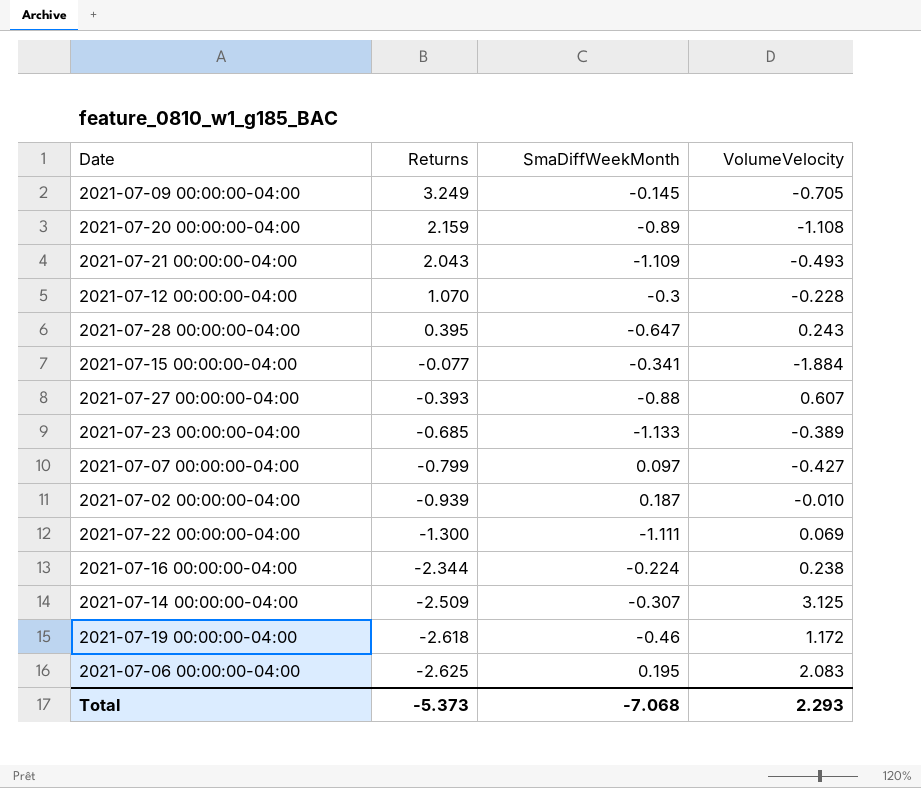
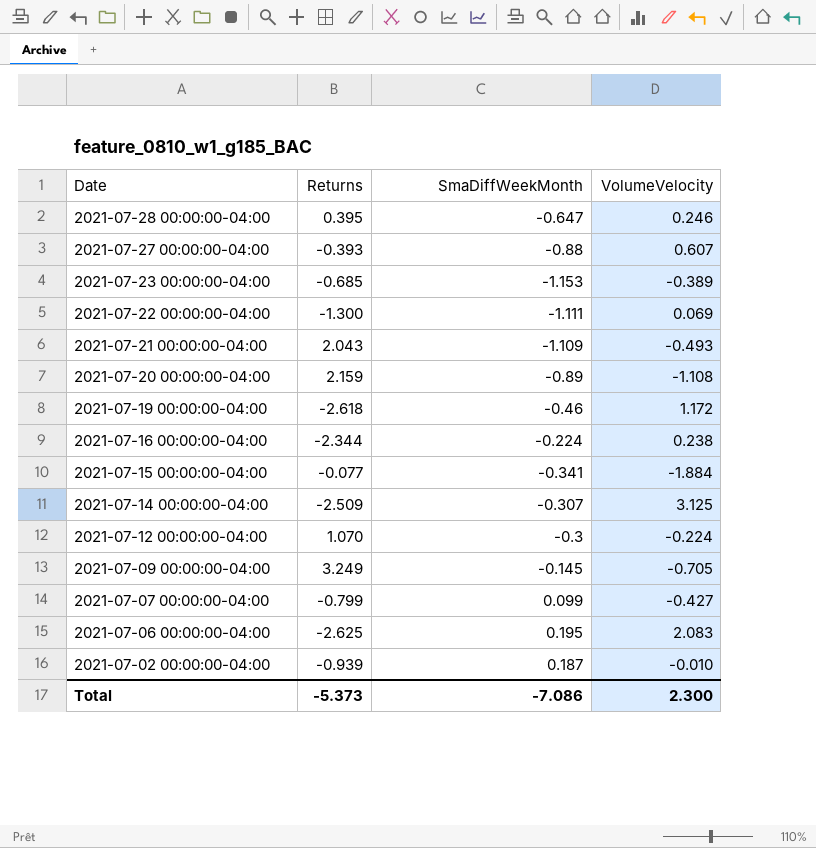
row order: Returns descending -> Date descending
2021-07-28 00:00:00-04:00 | VolumeVelocity: 0.243 -> 0.246
2021-07-23 00:00:00-04:00 | SmaDiffWeekMonth: -1.133 -> -1.153
2021-07-12 00:00:00-04:00 | VolumeVelocity: -0.228 -> -0.224
2021-07-07 00:00:00-04:00 | SmaDiffWeekMonth: 0.097 -> 0.099
Total | SmaDiffWeekMonth: -7.068 -> -7.086
Total | VolumeVelocity: 2.293 -> 2.300

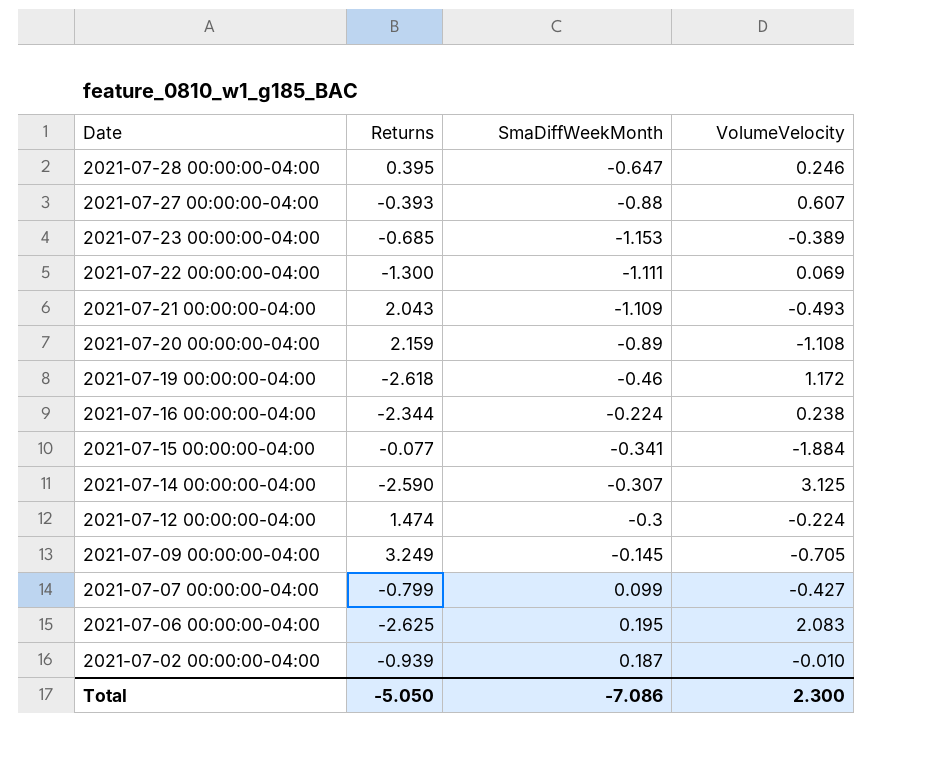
2021-07-14 00:00:00-04:00 | Returns: -2.509 -> -2.590
2021-07-12 00:00:00-04:00 | Returns: 1.070 -> 1.474
Total | Returns: -5.373 -> -5.050

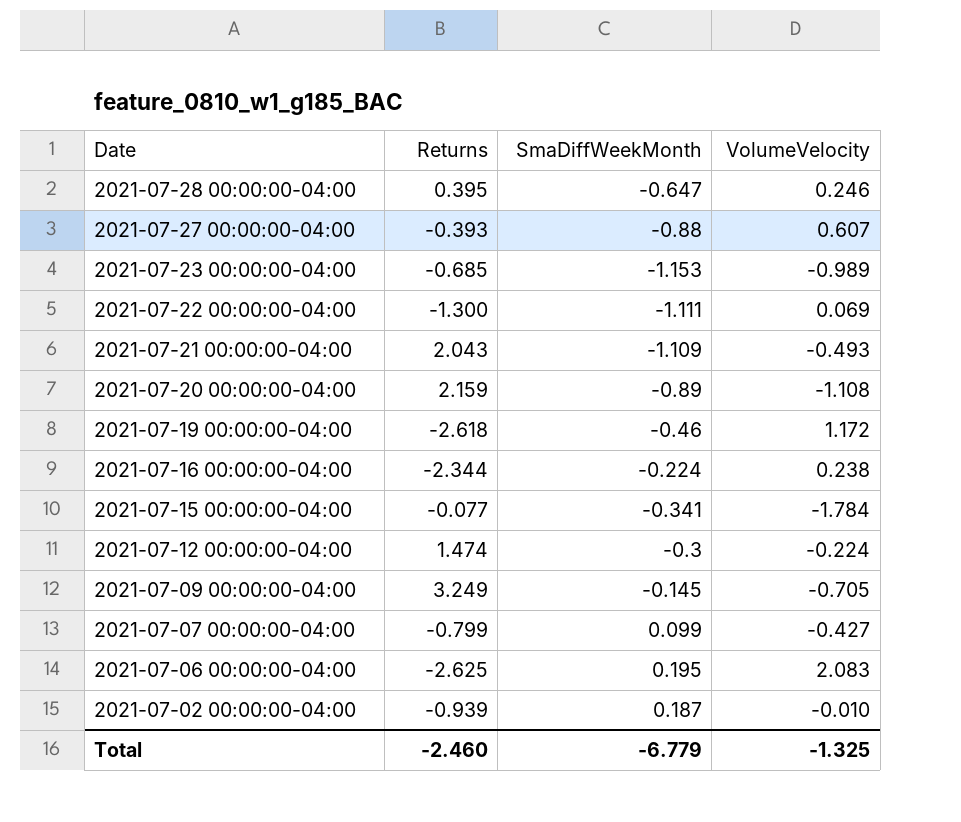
row 2021-07-14 00:00:00-04:00: -2.590 | -0.307 | 3.125 -> none
2021-07-23 00:00:00-04:00 | VolumeVelocity: -0.389 -> -0.989
2021-07-15 00:00:00-04:00 | VolumeVelocity: -1.884 -> -1.784
Total | Returns: -5.050 -> -2.460
Total | SmaDiffWeekMonth: -7.086 -> -6.779
Total | VolumeVelocity: 2.300 -> -1.325

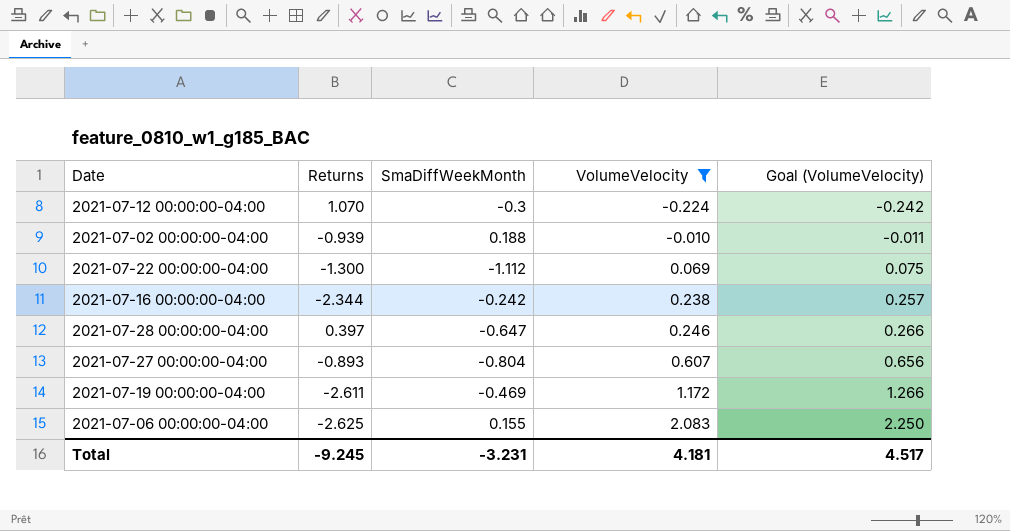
filter: none -> VolumeVelocity >= -0.224
row order: Date descending -> VolumeVelocity ascending
column Goal (VolumeVelocity) | formula: none -> [VolumeVelocity] * 1.08
2021-07-12 00:00:00-04:00 | Returns: 1.474 -> 1.070
2021-07-02 00:00:00-04:00 | SmaDiffWeekMonth: 0.187 -> 0.188
2021-07-22 00:00:00-04:00 | SmaDiffWeekMonth: -1.111 -> -1.112
2021-07-16 00:00:00-04:00 | SmaDiffWeekMonth: -0.224 -> -0.242
2021-07-28 00:00:00-04:00 | Returns: 0.395 -> 0.397
2021-07-27 00:00:00-04:00 | Returns: -0.393 -> -0.893
2021-07-27 00:00:00-04:00 | SmaDiffWeekMonth: -0.88 -> -0.804
2021-07-19 00:00:00-04:00 | Returns: -2.618 -> -2.611
2021-07-19 00:00:00-04:00 | SmaDiffWeekMonth: -0.46 -> -0.469
2021-07-06 00:00:00-04:00 | SmaDiffWeekMonth: 0.195 -> 0.155
Total | Returns: -2.460 -> -9.245
Total | SmaDiffWeekMonth: -6.779 -> -3.231
Total | VolumeVelocity: -1.325 -> 4.181

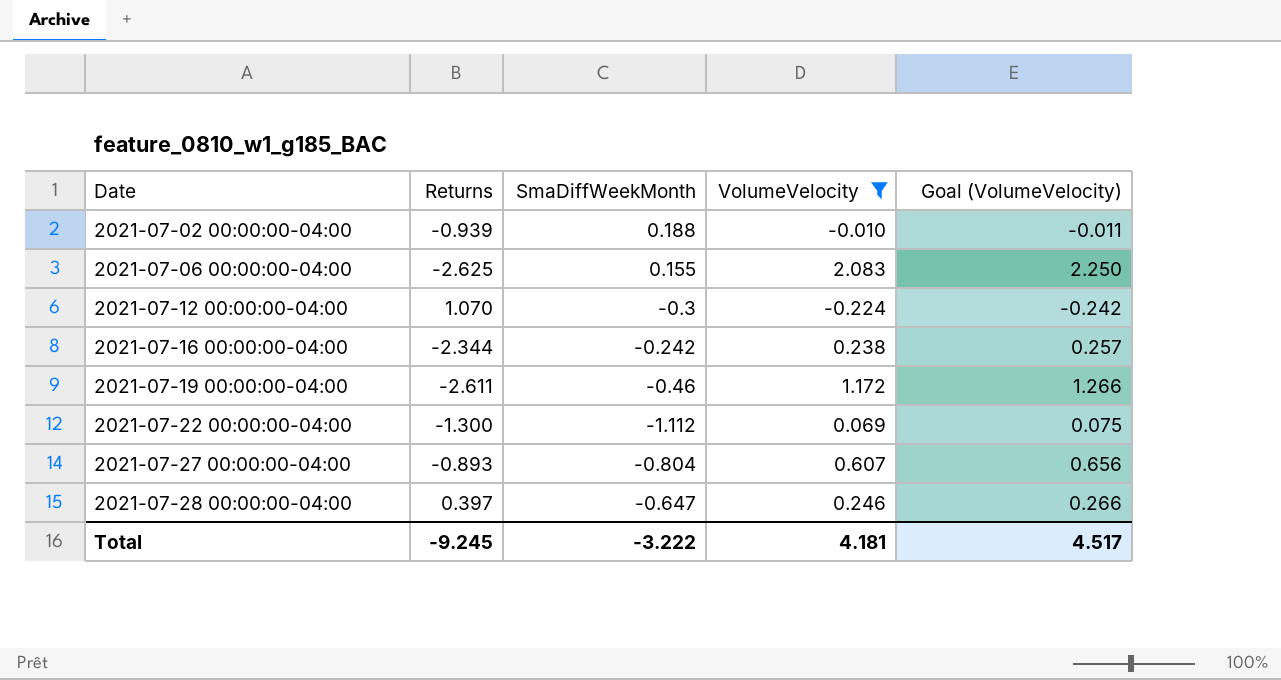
row order: VolumeVelocity ascending -> Date ascending
2021-07-19 00:00:00-04:00 | SmaDiffWeekMonth: -0.469 -> -0.46
Total | SmaDiffWeekMonth: -3.231 -> -3.222

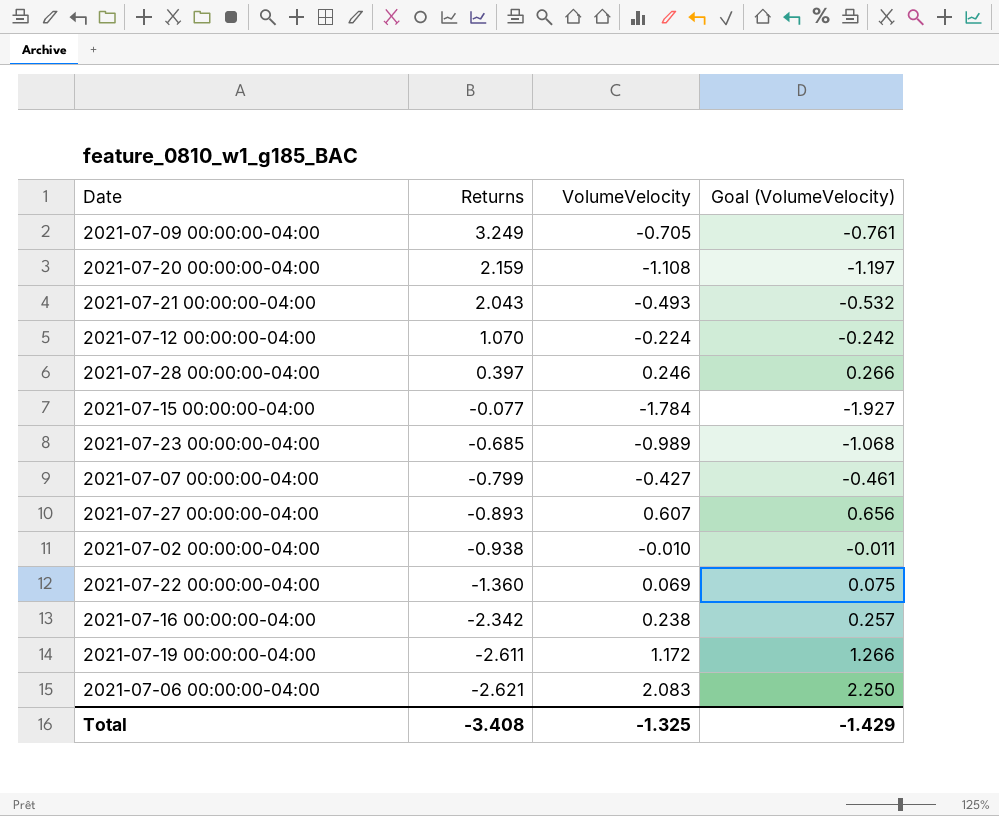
filter: VolumeVelocity >= -0.224 -> none
row order: Date ascending -> Returns descending
column SmaDiffWeekMonth | position: 3 -> none
2021-07-02 00:00:00-04:00 | Returns: -0.939 -> -0.938
2021-07-22 00:00:00-04:00 | Returns: -1.300 -> -1.360
2021-07-16 00:00:00-04:00 | Returns: -2.344 -> -2.342
2021-07-06 00:00:00-04:00 | Returns: -2.625 -> -2.621
Total | Returns: -9.245 -> -3.408
Total | VolumeVelocity: 4.181 -> -1.325
Total | Goal (VolumeVelocity): 4.517 -> -1.429

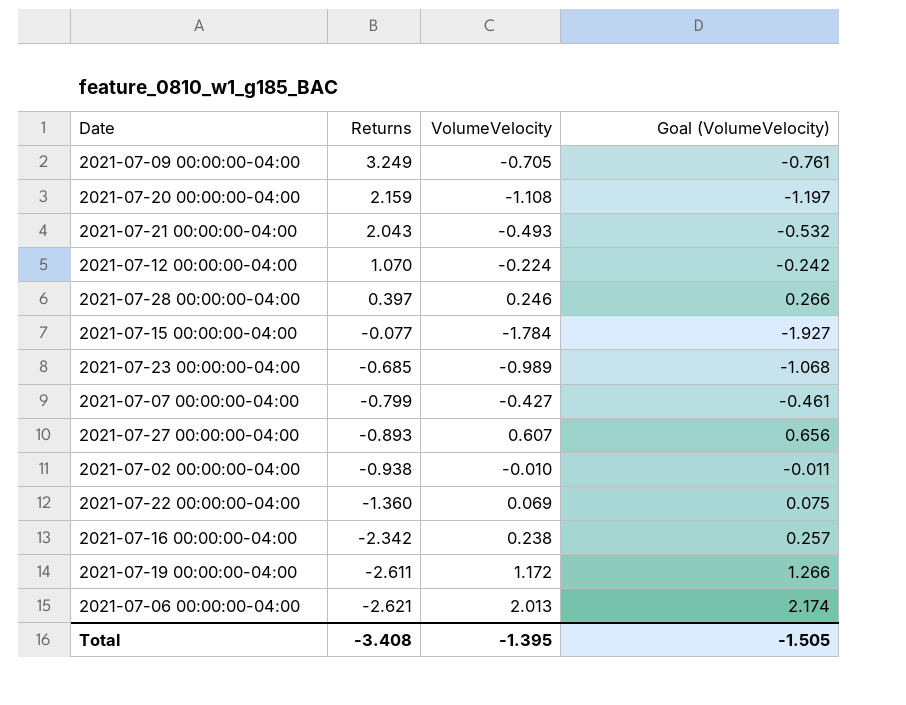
2021-07-06 00:00:00-04:00 | VolumeVelocity: 2.083 -> 2.013
2021-07-06 00:00:00-04:00 | Goal (VolumeVelocity): 2.250 -> 2.174
Total | VolumeVelocity: -1.325 -> -1.395
Total | Goal (VolumeVelocity): -1.429 -> -1.505

